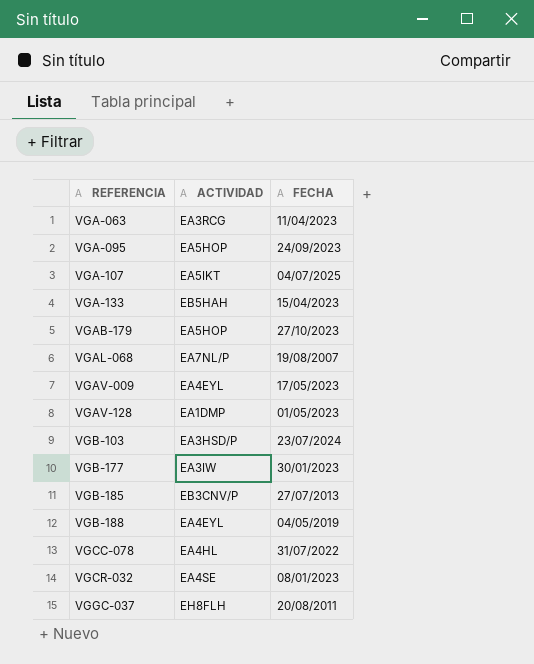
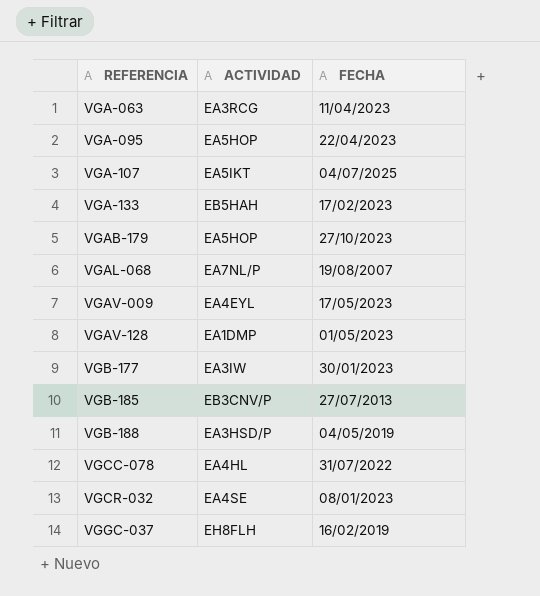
row VGB-103: EA3HSD/P | 23/07/2024 -> none
VGA-095 | FECHA: 24/09/2023 -> 22/04/2023
VGA-133 | FECHA: 15/04/2023 -> 17/02/2023
VGB-188 | ACTIVIDAD: EA4EYL -> EA3HSD/P
VGGC-037 | FECHA: 20/08/2011 -> 16/02/2019

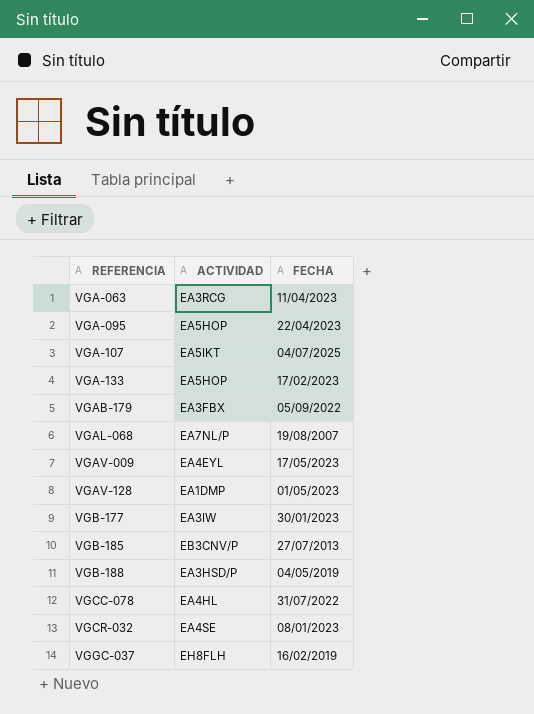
VGA-133 | ACTIVIDAD: EB5HAH -> EA5HOP
VGAB-179 | ACTIVIDAD: EA5HOP -> EA3FBX
VGAB-179 | FECHA: 27/10/2023 -> 05/09/2022

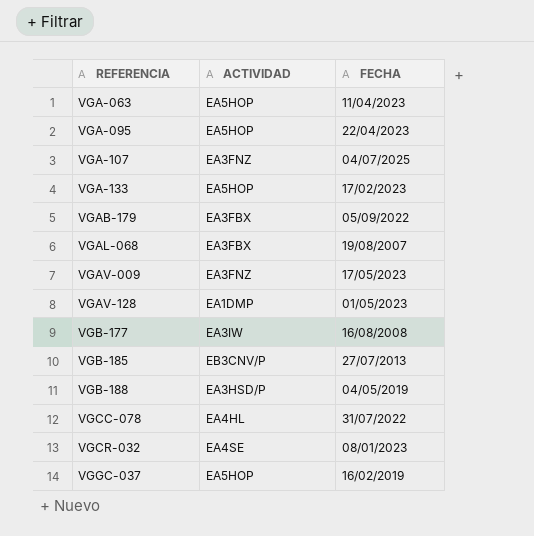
VGA-063 | ACTIVIDAD: EA3RCG -> EA5HOP
VGA-107 | ACTIVIDAD: EA5IKT -> EA3FNZ
VGAL-068 | ACTIVIDAD: EA7NL/P -> EA3FBX
VGAV-009 | ACTIVIDAD: EA4EYL -> EA3FNZ
VGB-177 | FECHA: 30/01/2023 -> 16/08/2008
VGGC-037 | ACTIVIDAD: EH8FLH -> EA5HOP

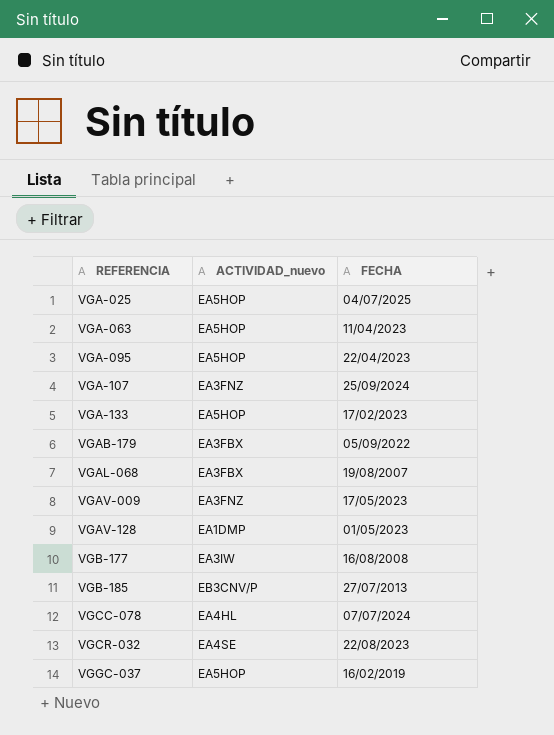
column name: ACTIVIDAD -> ACTIVIDAD_nuevo
row VGB-188: EA3HSD/P | 04/05/2019 -> none
row VGA-025: none -> EA5HOP | 04/07/2025
VGA-107 | FECHA: 04/07/2025 -> 25/09/2024
VGCC-078 | FECHA: 31/07/2022 -> 07/07/2024
VGCR-032 | FECHA: 08/01/2023 -> 22/08/2023

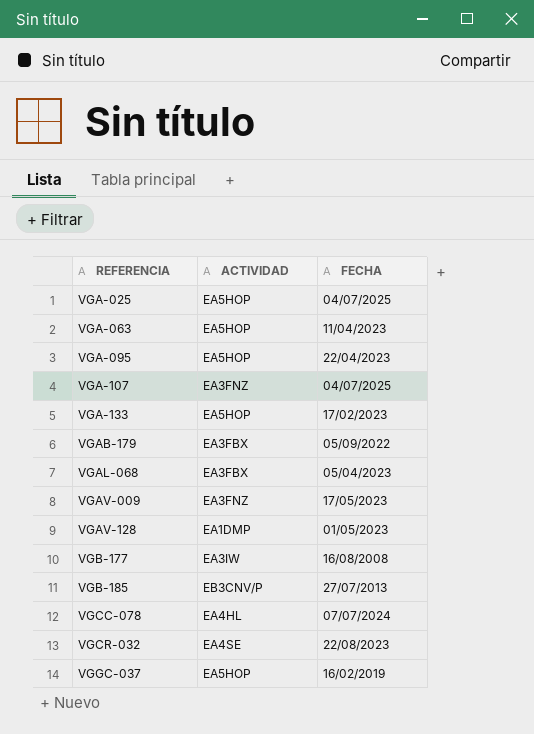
column name: ACTIVIDAD_nuevo -> ACTIVIDAD
VGA-107 | FECHA: 25/09/2024 -> 04/07/2025
VGAL-068 | FECHA: 19/08/2007 -> 05/04/2023

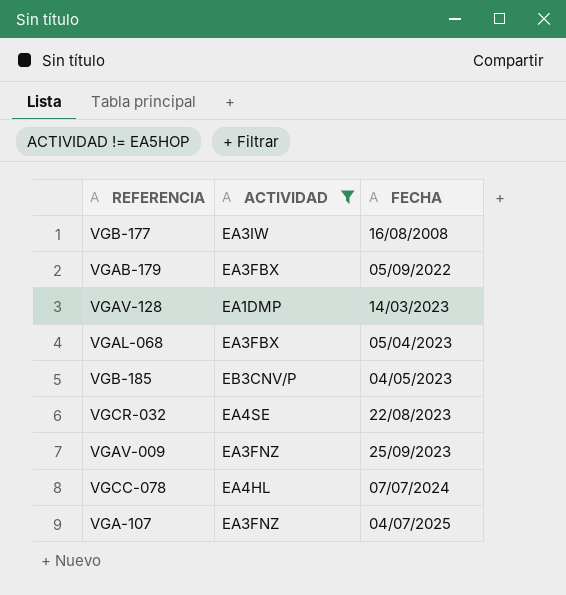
filter: none -> ACTIVIDAD != EA5HOP
row order: REFERENCIA ascending -> FECHA ascending
VGAV-128 | FECHA: 01/05/2023 -> 14/03/2023
VGB-185 | FECHA: 27/07/2013 -> 04/05/2023
VGAV-009 | FECHA: 17/05/2023 -> 25/09/2023

